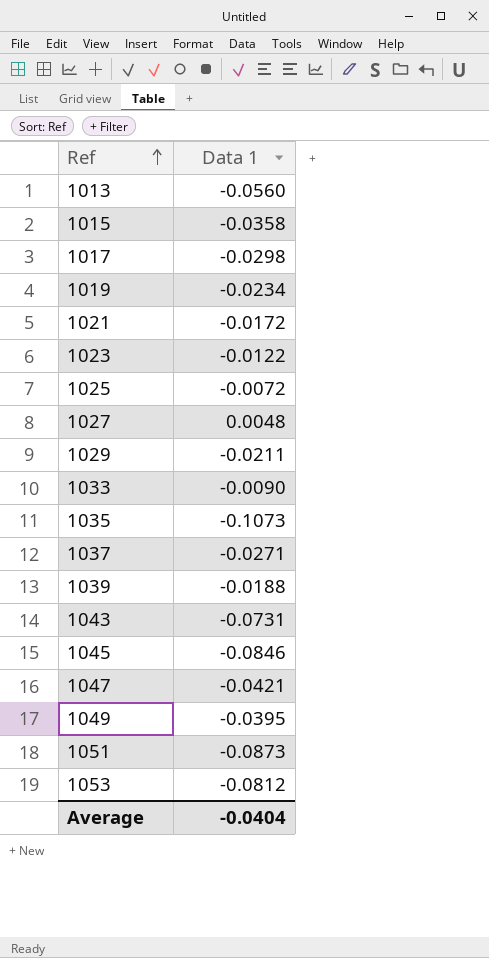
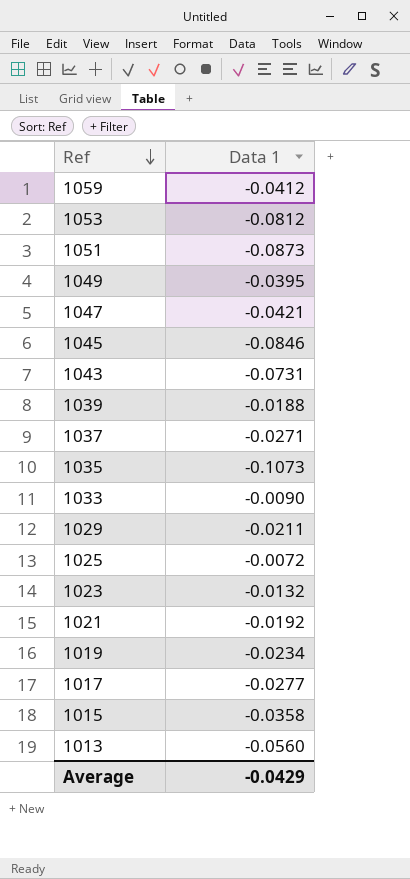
row order: Ref ascending -> Ref descending
row 1027: 0.0048 -> none
row 1059: none -> -0.0412
1023 | Data 1: -0.0122 -> -0.0132
1021 | Data 1: -0.0172 -> -0.0192
1017 | Data 1: -0.0298 -> -0.0277
Average | Data 1: -0.0404 -> -0.0429

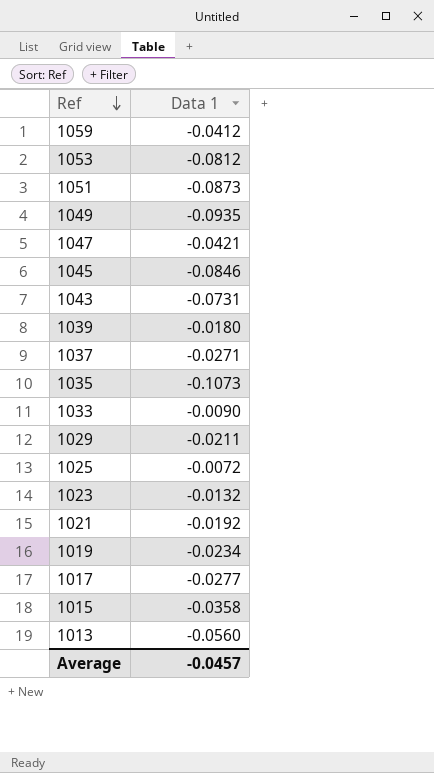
1049 | Data 1: -0.0395 -> -0.0935
1039 | Data 1: -0.0188 -> -0.0180
Average | Data 1: -0.0429 -> -0.0457

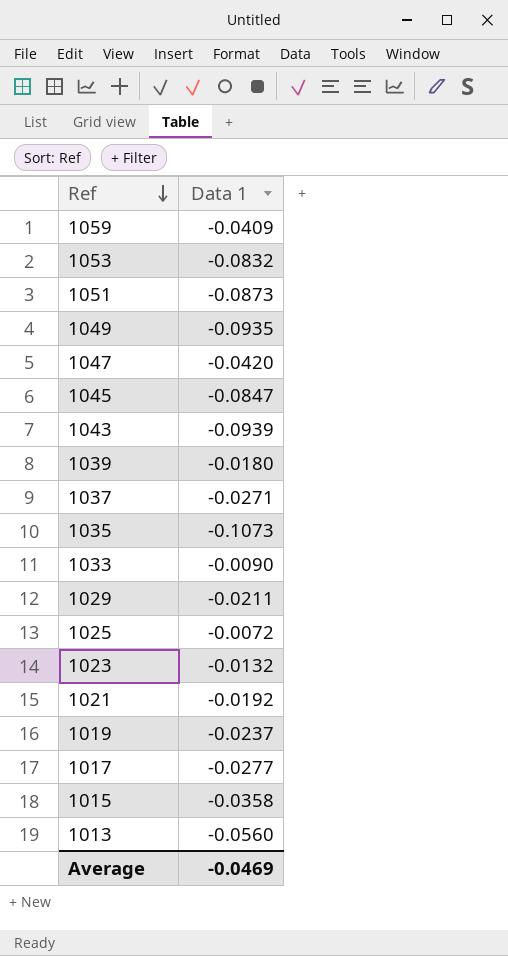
1059 | Data 1: -0.0412 -> -0.0409
1053 | Data 1: -0.0812 -> -0.0832
1047 | Data 1: -0.0421 -> -0.0420
1045 | Data 1: -0.0846 -> -0.0847
1043 | Data 1: -0.0731 -> -0.0939
1019 | Data 1: -0.0234 -> -0.0237
Average | Data 1: -0.0457 -> -0.0469

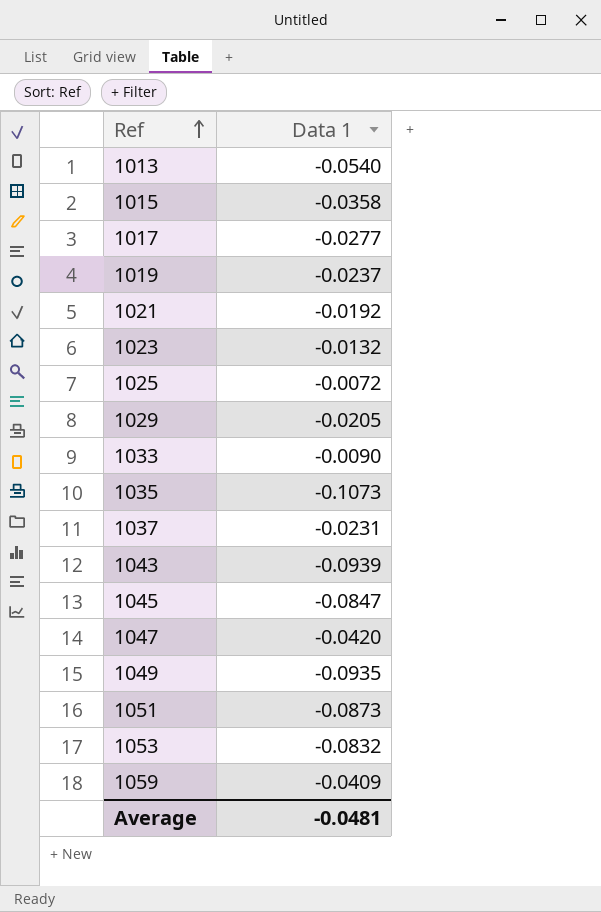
row order: Ref descending -> Ref ascending
row 1039: -0.0180 -> none
1013 | Data 1: -0.0560 -> -0.0540
1029 | Data 1: -0.0211 -> -0.0205
1037 | Data 1: -0.0271 -> -0.0231
Average | Data 1: -0.0469 -> -0.0481

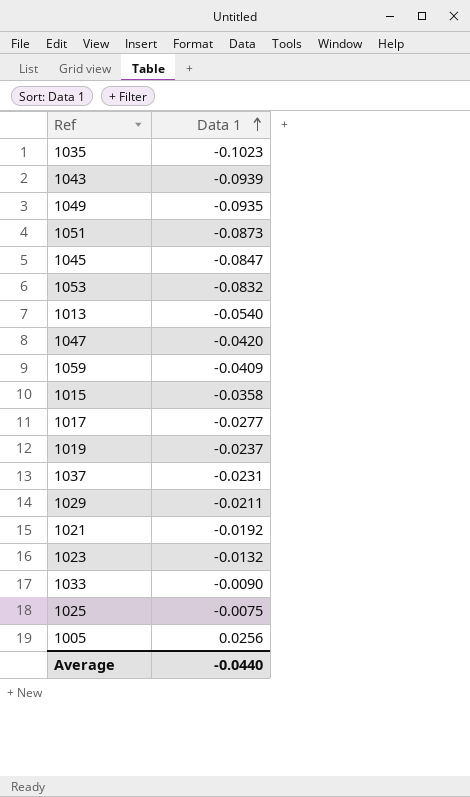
row order: Ref ascending -> Data 1 ascending
1035 | Data 1: -0.1073 -> -0.1023
1029 | Data 1: -0.0205 -> -0.0211
1025 | Data 1: -0.0072 -> -0.0075
row 1005: none -> 0.0256
Average | Data 1: -0.0481 -> -0.0440

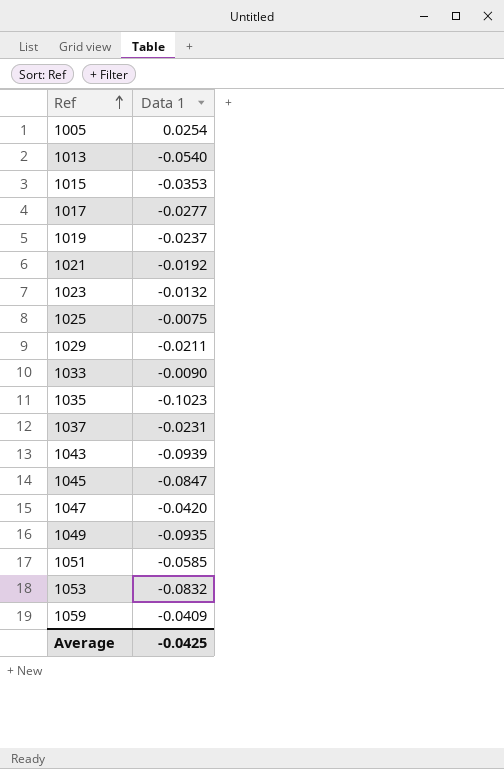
row order: Data 1 ascending -> Ref ascending
1005 | Data 1: 0.0256 -> 0.0254
1015 | Data 1: -0.0358 -> -0.0353
1051 | Data 1: -0.0873 -> -0.0585
Average | Data 1: -0.0440 -> -0.0425

